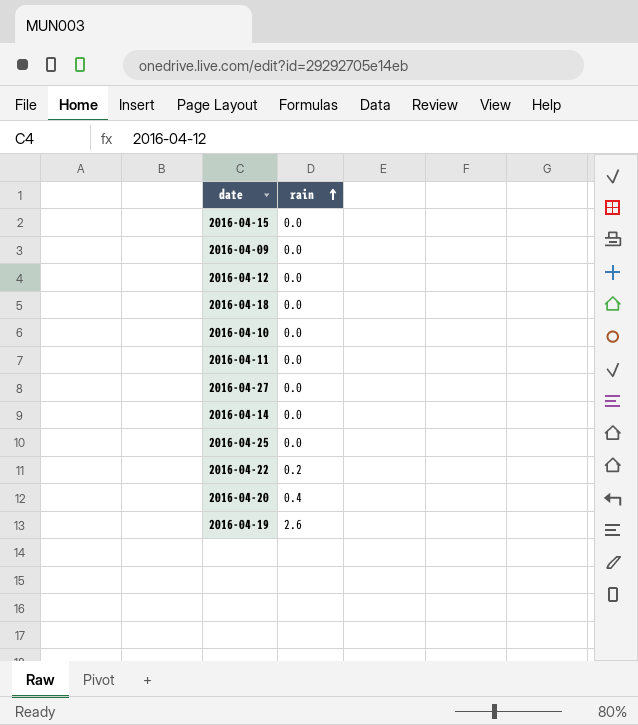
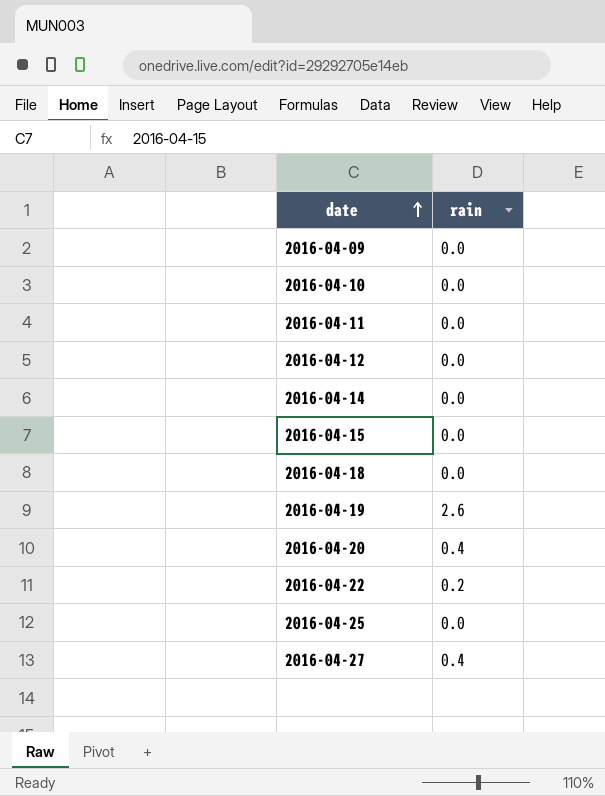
row order: rain ascending -> date ascending
2016-04-27 | rain: 0.0 -> 0.4

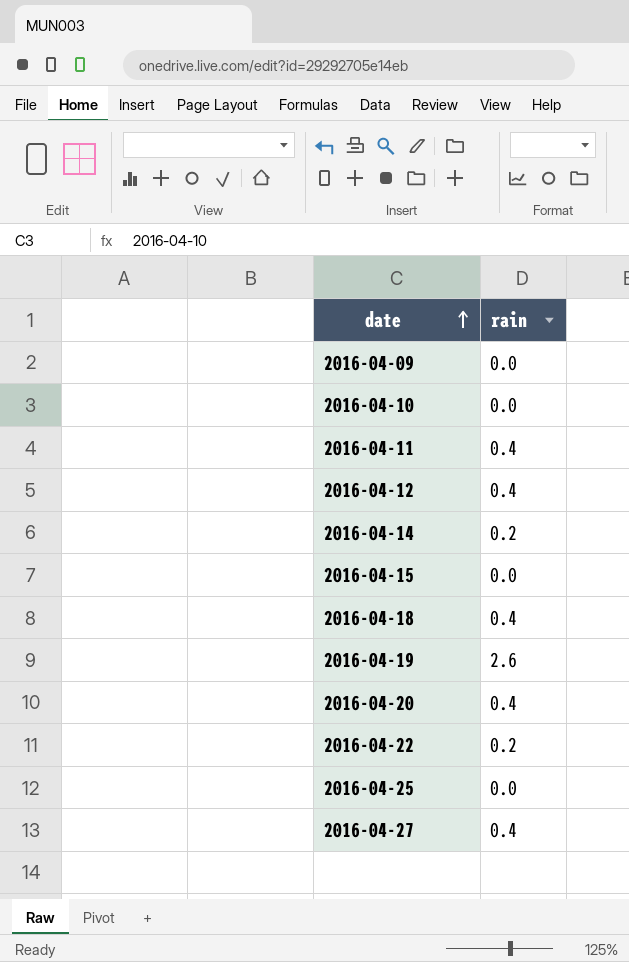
2016-04-11 | rain: 0.0 -> 0.4
2016-04-12 | rain: 0.0 -> 0.4
2016-04-14 | rain: 0.0 -> 0.2
2016-04-18 | rain: 0.0 -> 0.4

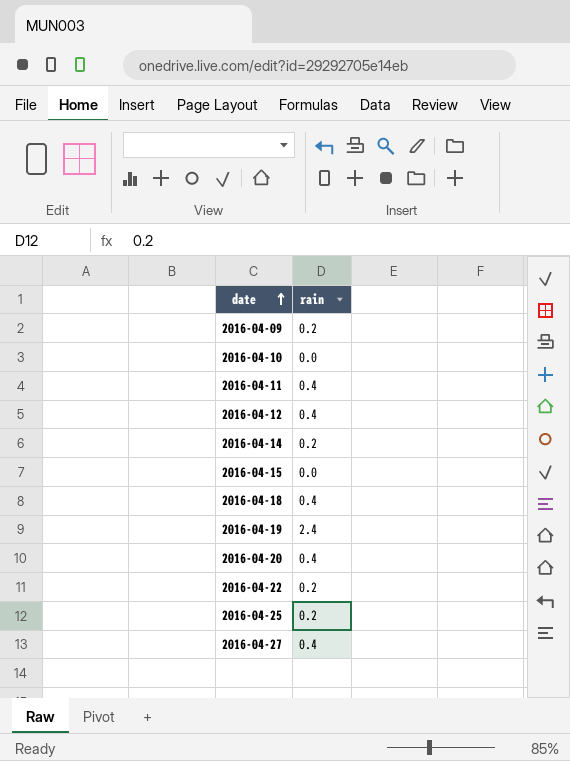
2016-04-09 | rain: 0.0 -> 0.2
2016-04-19 | rain: 2.6 -> 2.4
2016-04-25 | rain: 0.0 -> 0.2

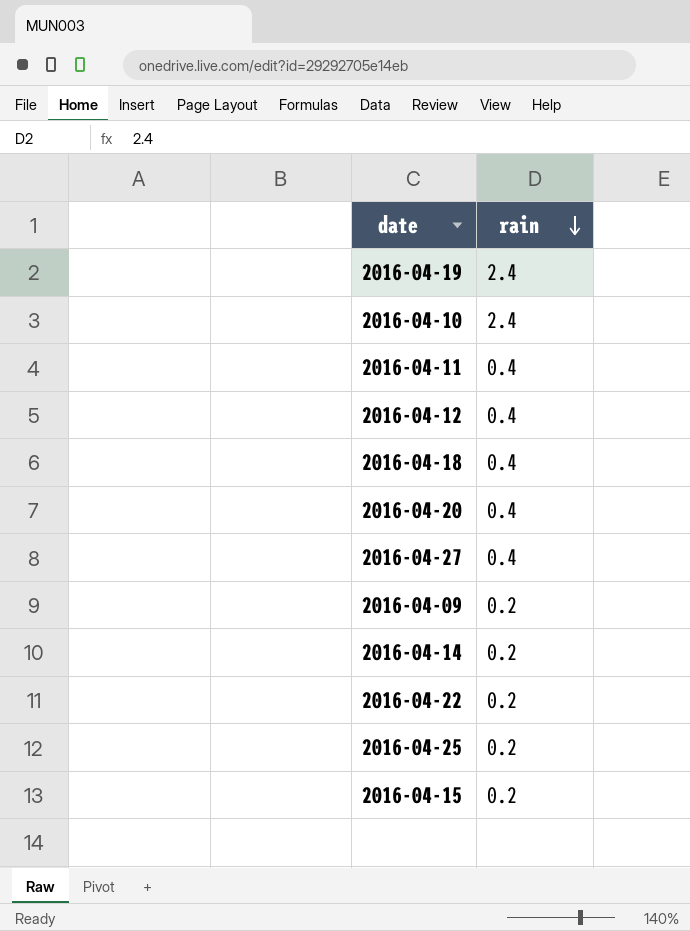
row order: date ascending -> rain descending
2016-04-10 | rain: 0.0 -> 2.4
2016-04-15 | rain: 0.0 -> 0.2

